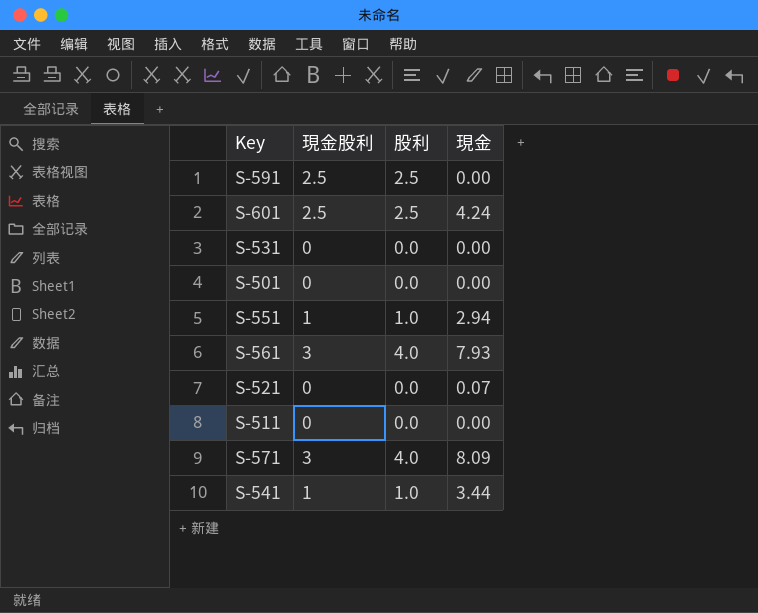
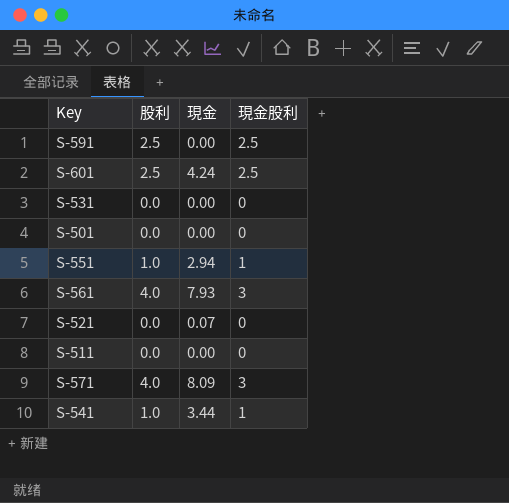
column 現金股利 | position: 2 -> 4

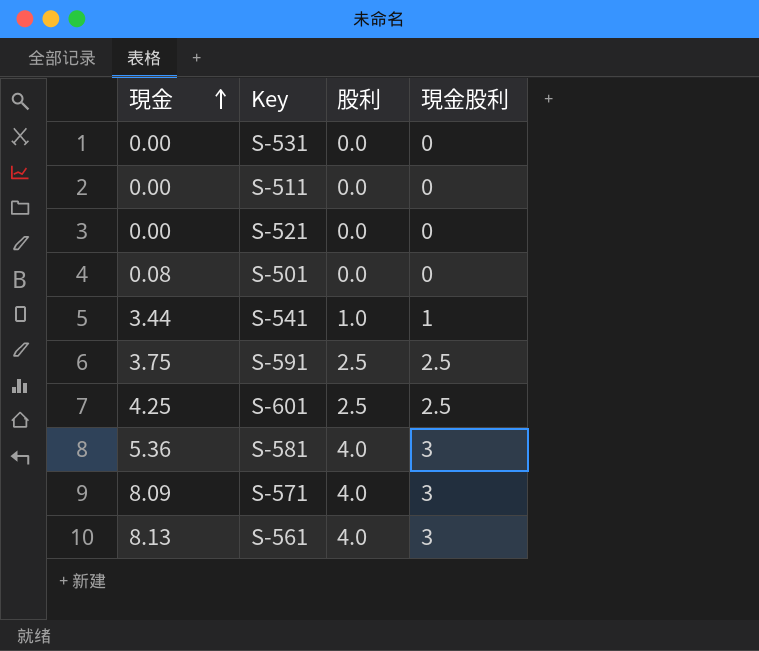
row order: none -> 現金 ascending
column 現金 | position: 3 -> 1
row S-551: 1.0 | 2.94 | 1 -> none
S-521 | 現金: 0.07 -> 0.00
S-501 | 現金: 0.00 -> 0.08
S-591 | 現金: 0.00 -> 3.75
S-601 | 現金: 4.24 -> 4.25
row S-581: none -> 5.36 | 4.0 | 3
S-561 | 現金: 7.93 -> 8.13

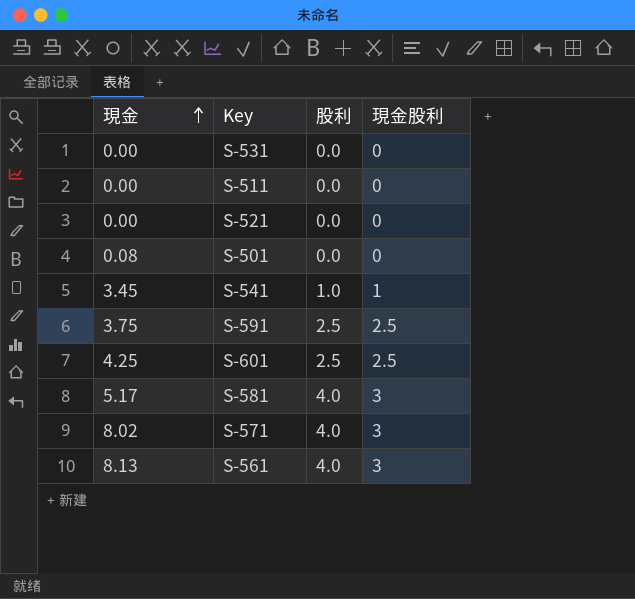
S-541 | 現金: 3.44 -> 3.45
S-581 | 現金: 5.36 -> 5.17
S-571 | 現金: 8.09 -> 8.02

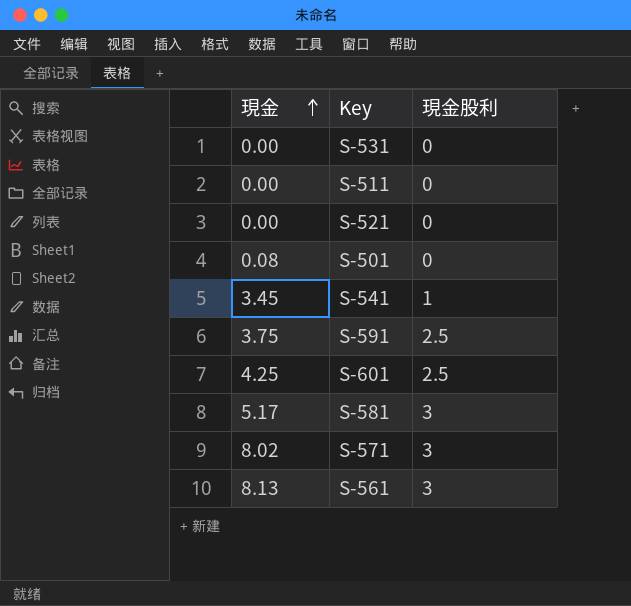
column 股利 | position: 3 -> none

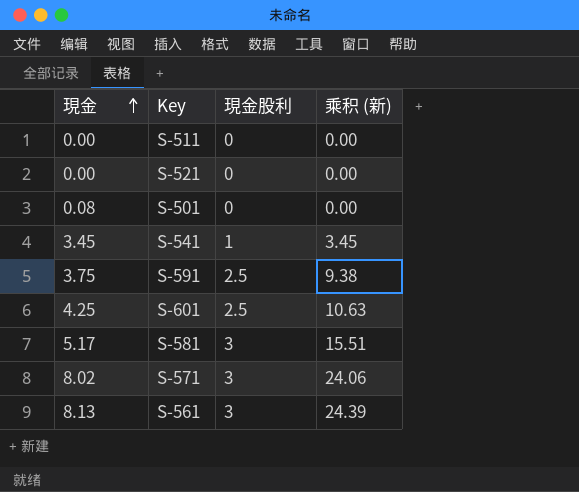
column 乘积 (新) | formula: none -> [現金] * [現金股利]
row S-531: 0.00 | 0 -> none

